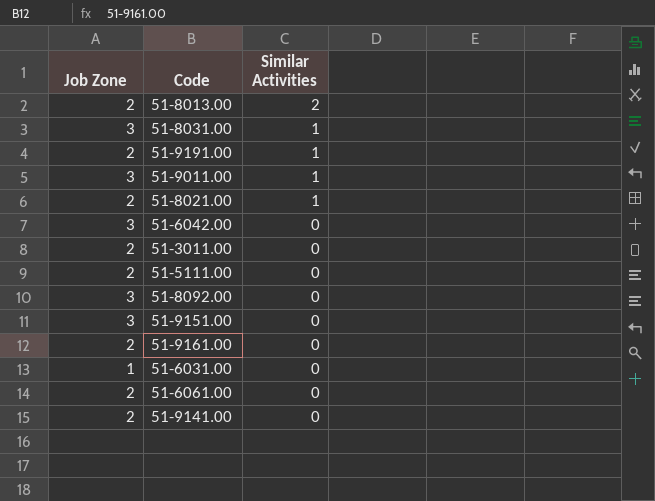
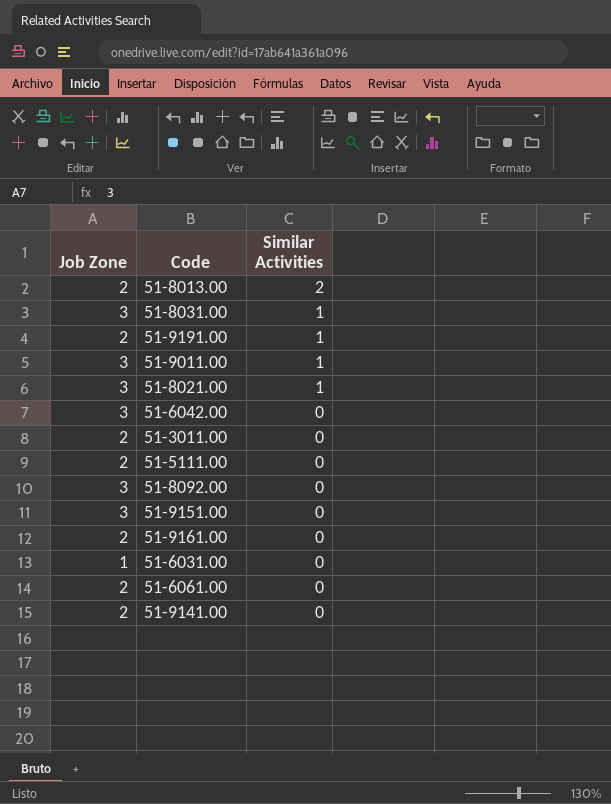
51-8021.00 | Job Zone: 2 -> 3

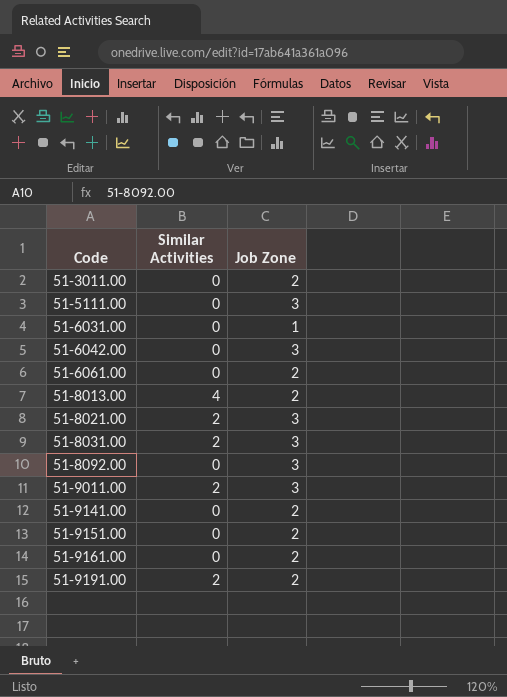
row order: Similar Activities descending -> Code ascending
column Job Zone | position: 1 -> 3
51-5111.00 | Job Zone: 2 -> 3
51-8013.00 | Similar Activities: 2 -> 4
51-8021.00 | Similar Activities: 1 -> 2
51-8031.00 | Similar Activities: 1 -> 2
51-9011.00 | Similar Activities: 1 -> 2
51-9151.00 | Job Zone: 3 -> 2
51-9191.00 | Similar Activities: 1 -> 2

